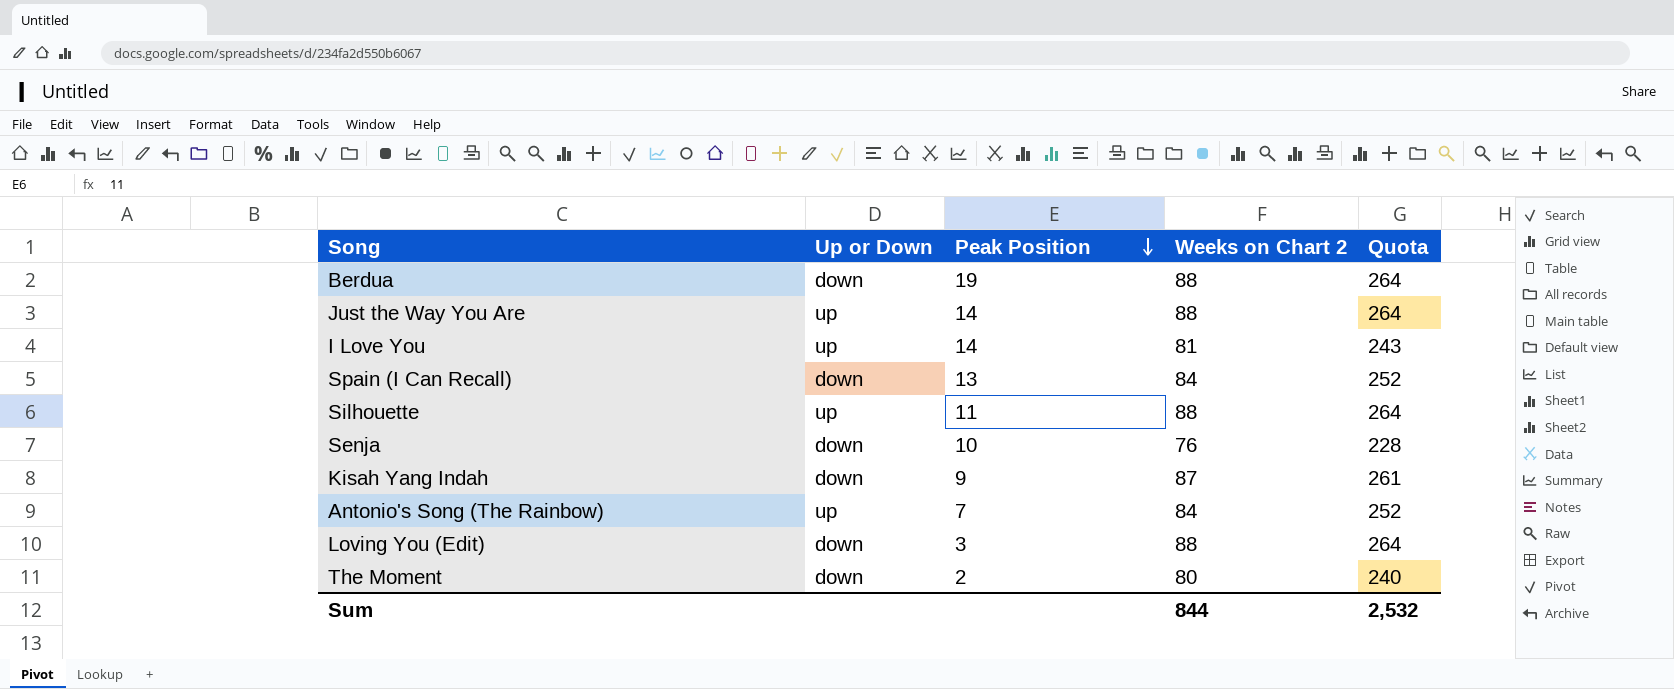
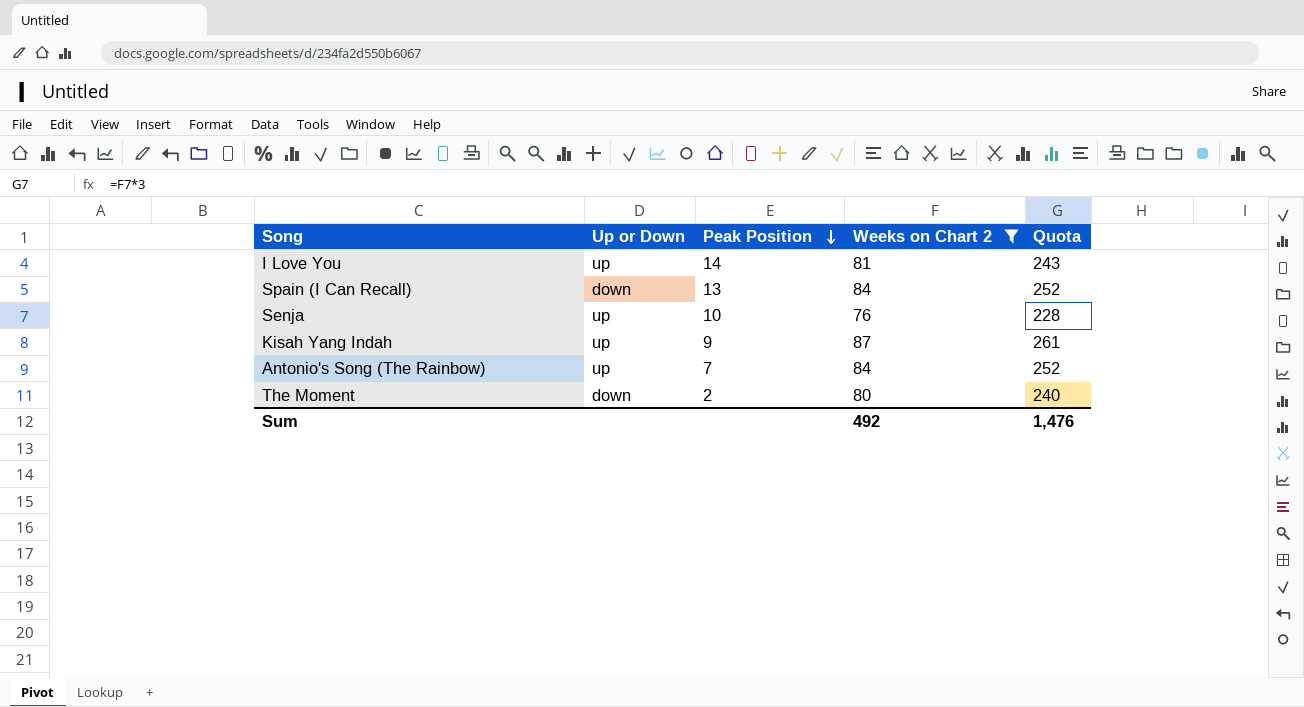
filter: none -> Weeks on Chart 2 != 88
Senja | Up or Down: down -> up
Kisah Yang Indah | Up or Down: down -> up
Sum | Weeks on Chart 2: 844 -> 492
Sum | Quota: 2,532 -> 1,476

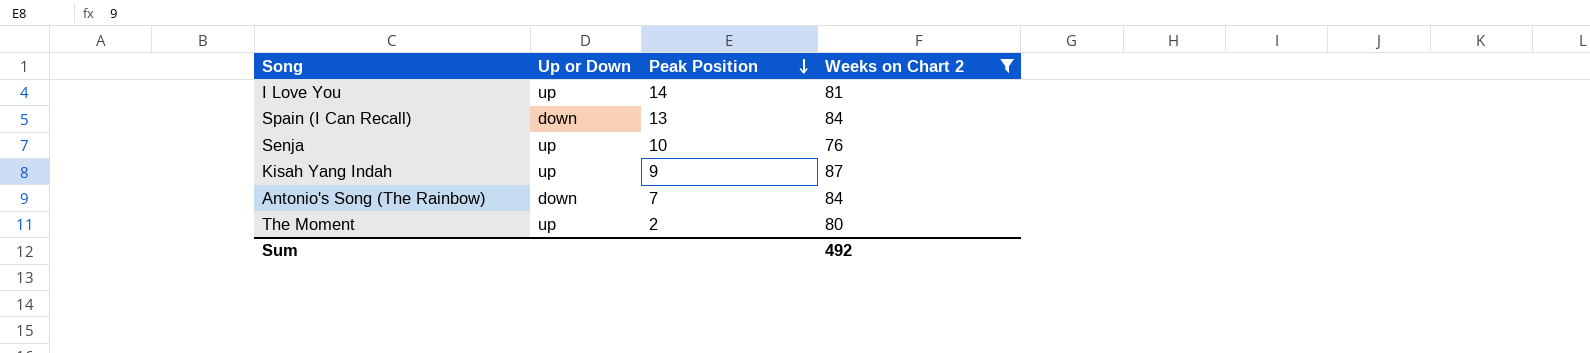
column Quota | formula: [Weeks on Chart 2] * 3 -> none
Antonio's Song (The Rainbow) | Up or Down: up -> down
The Moment | Up or Down: down -> up

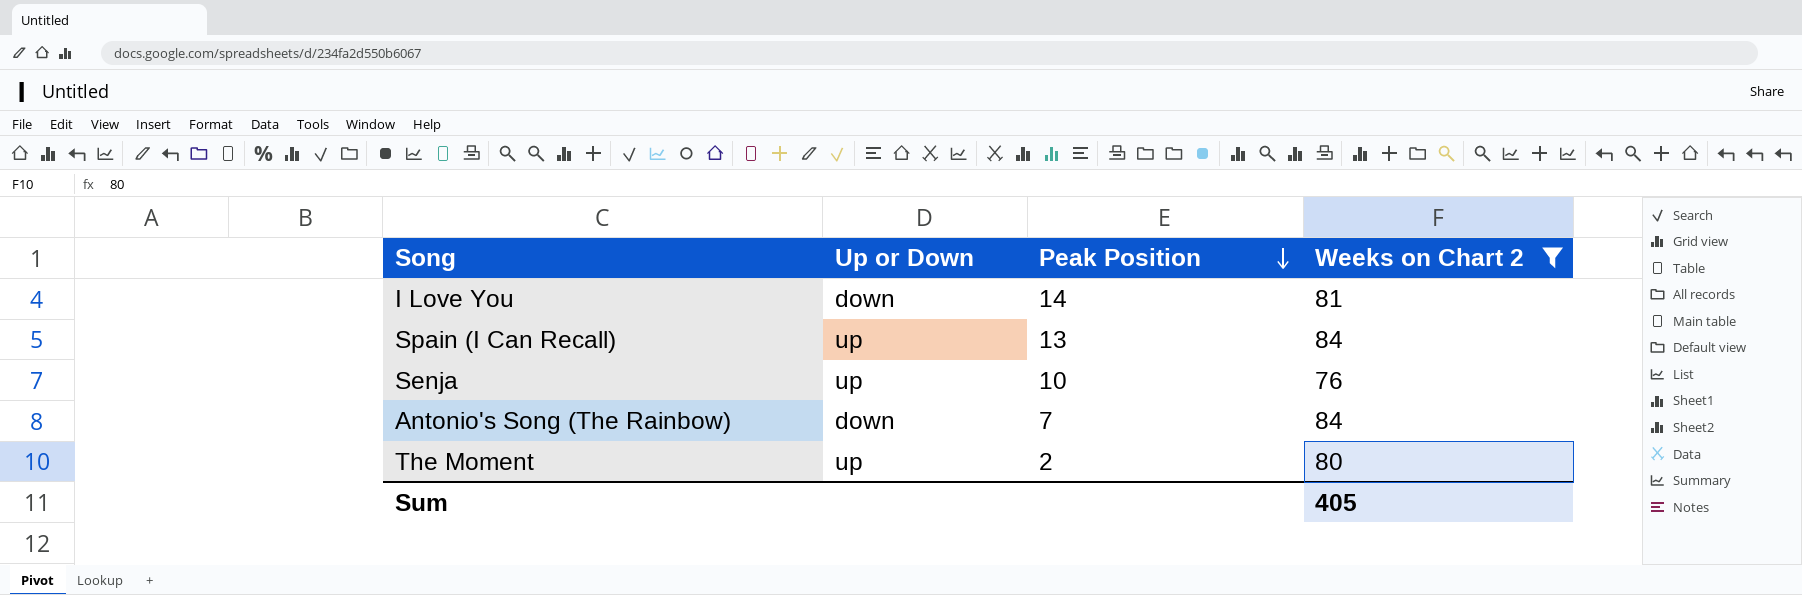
row Kisah Yang Indah: up | 9 | 87 -> none
I Love You | Up or Down: up -> down
Spain (I Can Recall) | Up or Down: down -> up
Sum | Weeks on Chart 2: 492 -> 405

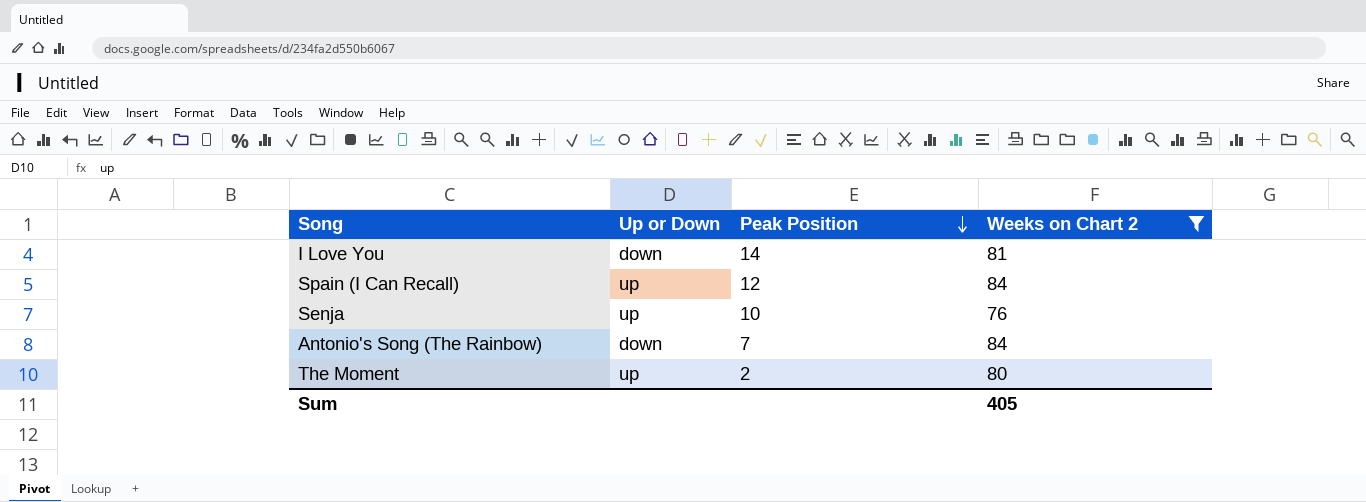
Spain (I Can Recall) | Peak Position: 13 -> 12

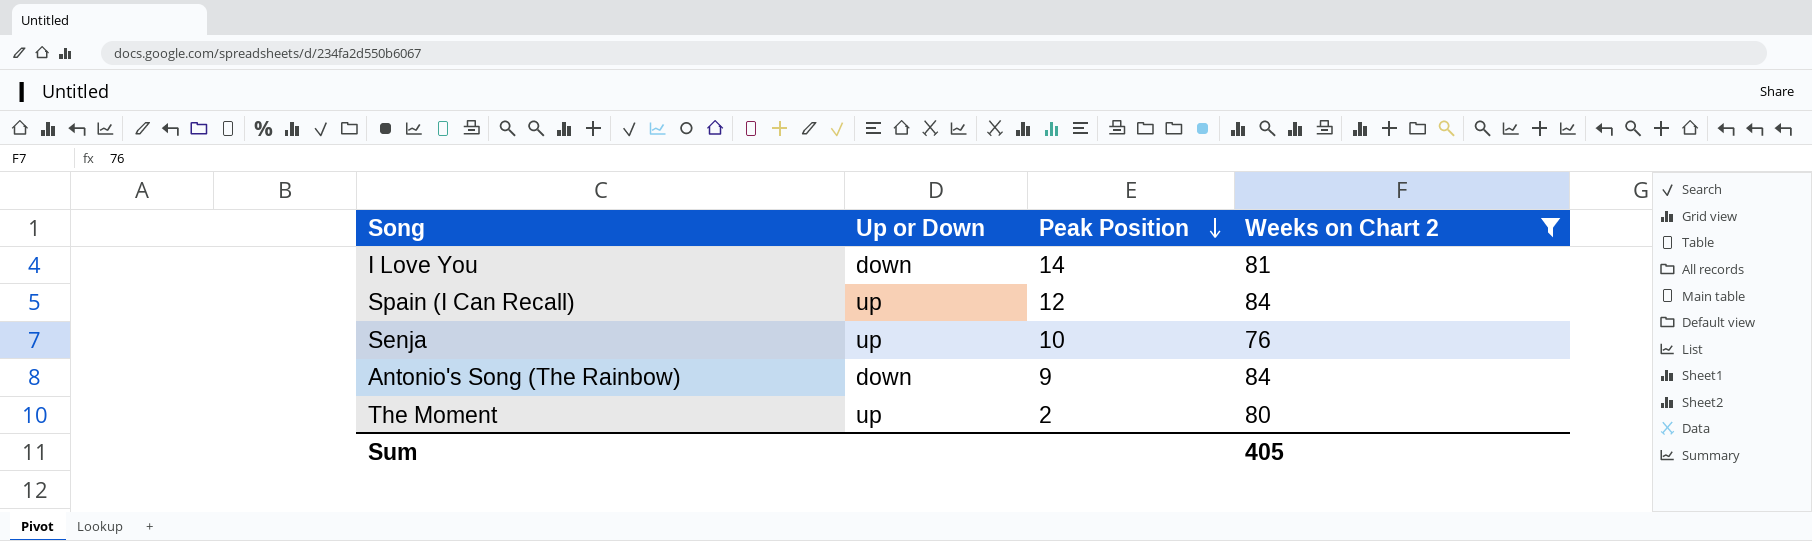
Antonio's Song (The Rainbow) | Peak Position: 7 -> 9

